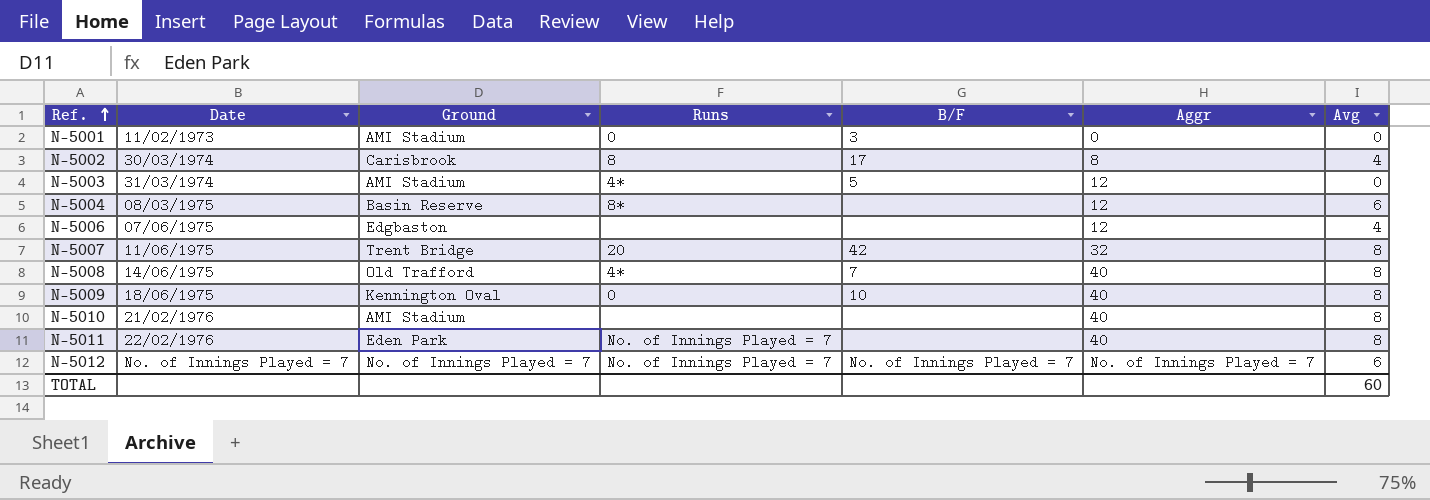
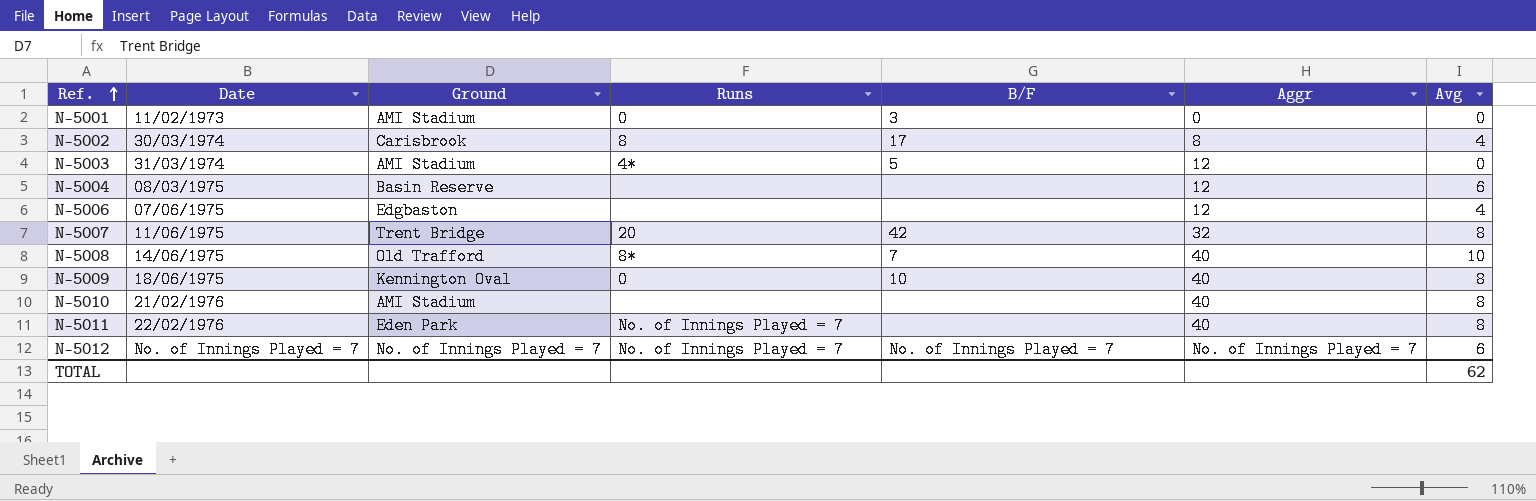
N-5004 | Runs: 8* -> none
N-5008 | Runs: 4* -> 8*
N-5008 | Avg: 8 -> 10
TOTAL | Avg: 60 -> 62

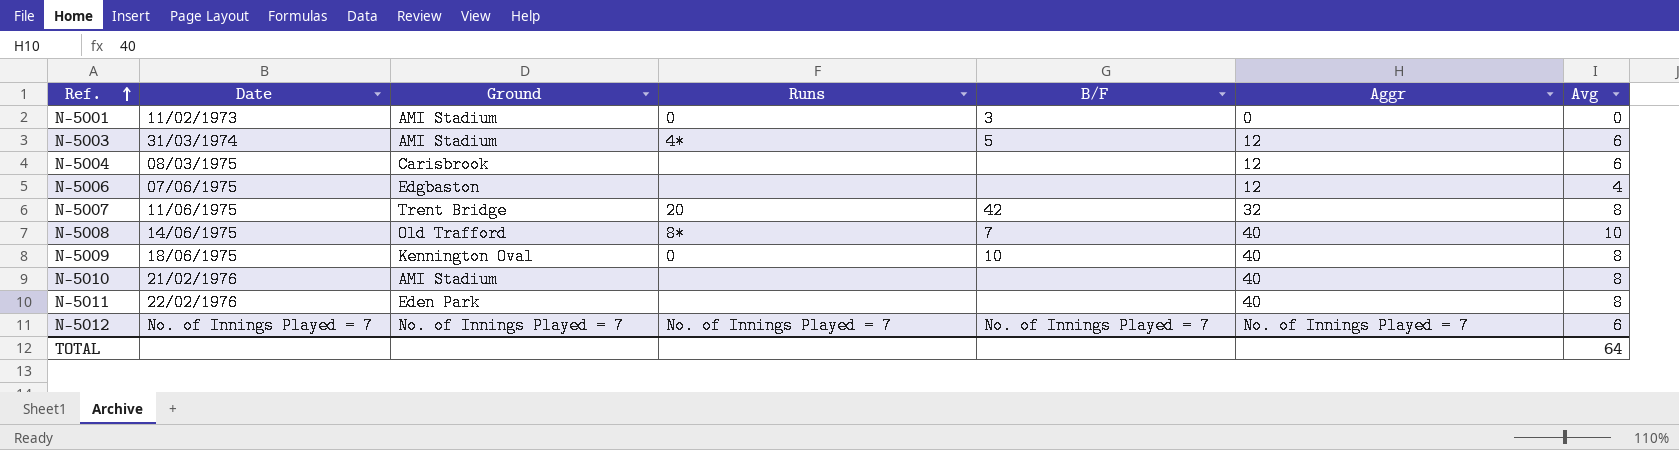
row N-5002: 30/03/1974 | Carisbrook | 8 | 17 | 8 | 4 -> none
N-5003 | Avg: 0 -> 6
N-5004 | Ground: Basin Reserve -> Carisbrook
N-5011 | Runs: No. of Innings Played = 7 -> none
TOTAL | Avg: 62 -> 64

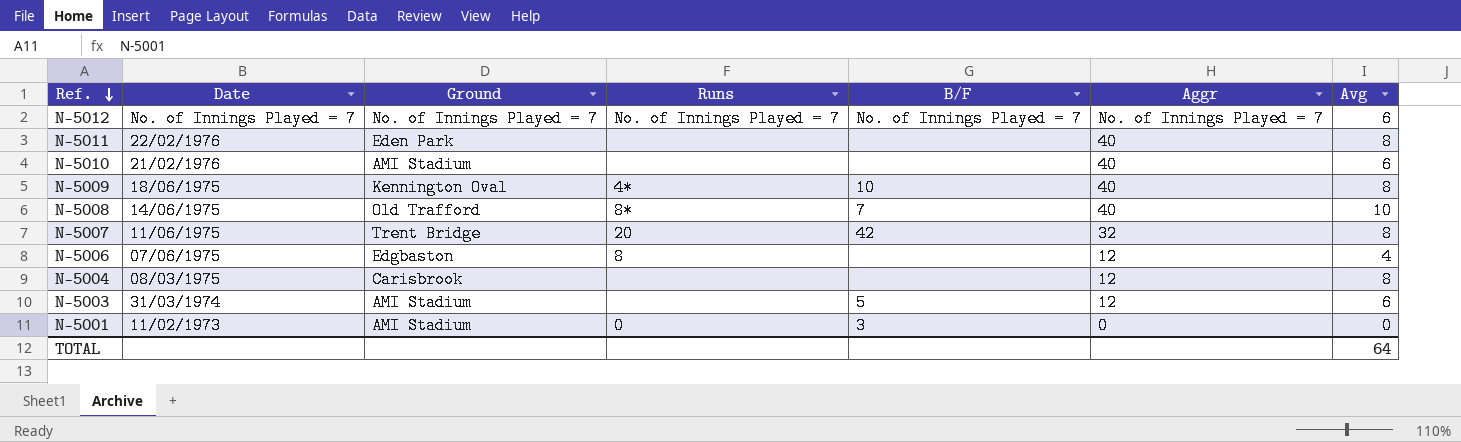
row order: Ref. ascending -> Ref. descending
N-5010 | Avg: 8 -> 6
N-5009 | Runs: 0 -> 4*
N-5006 | Runs: none -> 8
N-5004 | Avg: 6 -> 8
N-5003 | Runs: 4* -> none

